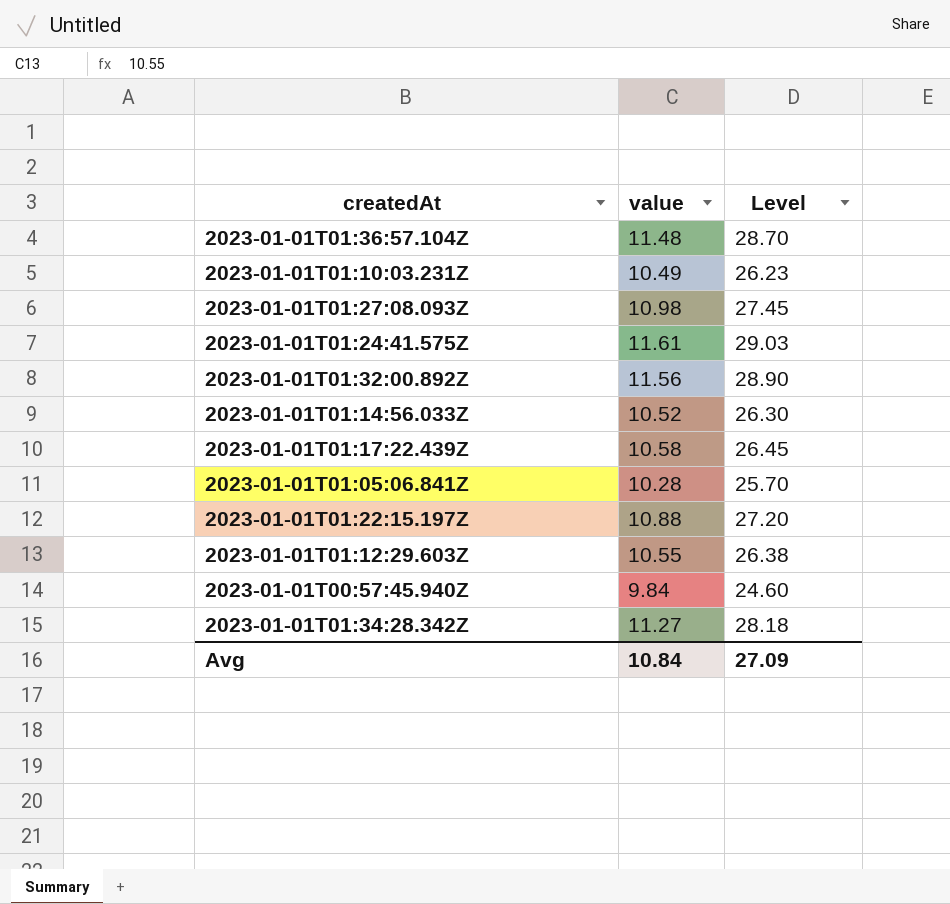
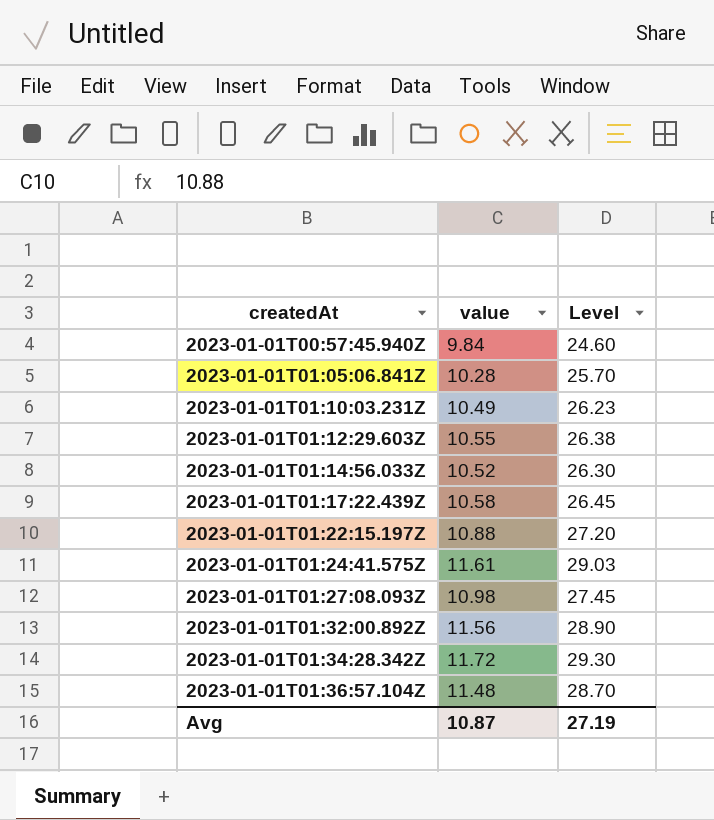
row order: none -> createdAt ascending
2023-01-01T01:34:28.342Z | value: 11.27 -> 11.72
2023-01-01T01:34:28.342Z | Level: 28.18 -> 29.30
Avg | value: 10.84 -> 10.87
Avg | Level: 27.09 -> 27.19

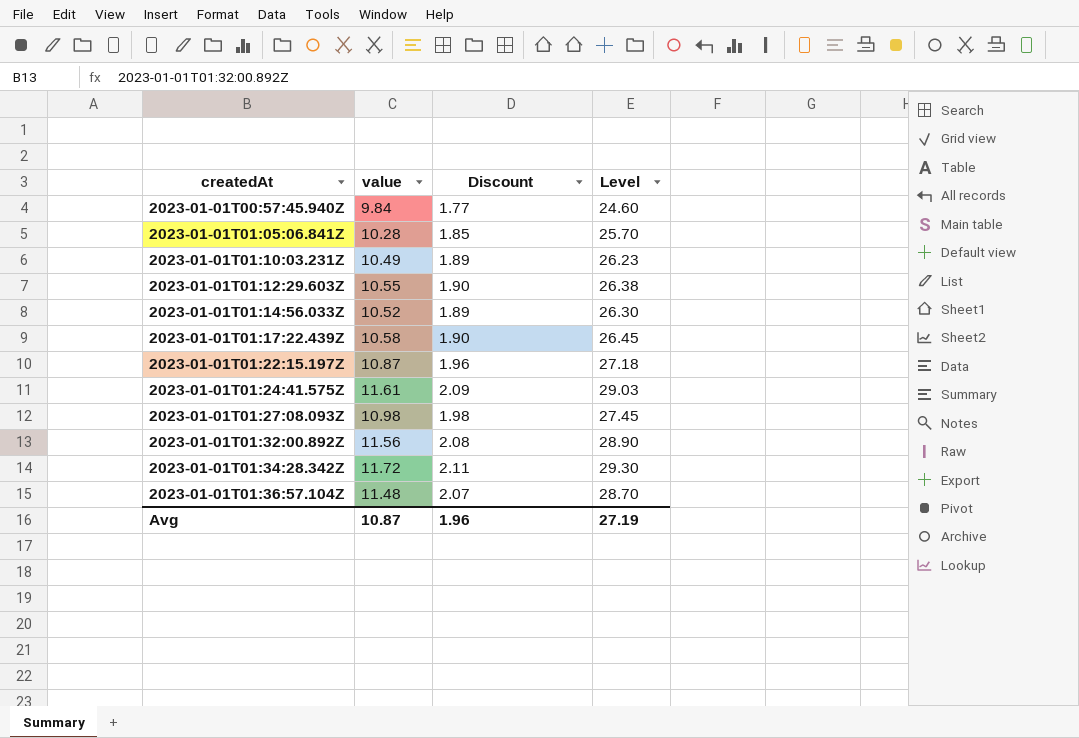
column Discount | formula: none -> [value] * 0.18
2023-01-01T01:22:15.197Z | value: 10.88 -> 10.87
2023-01-01T01:22:15.197Z | Level: 27.20 -> 27.18

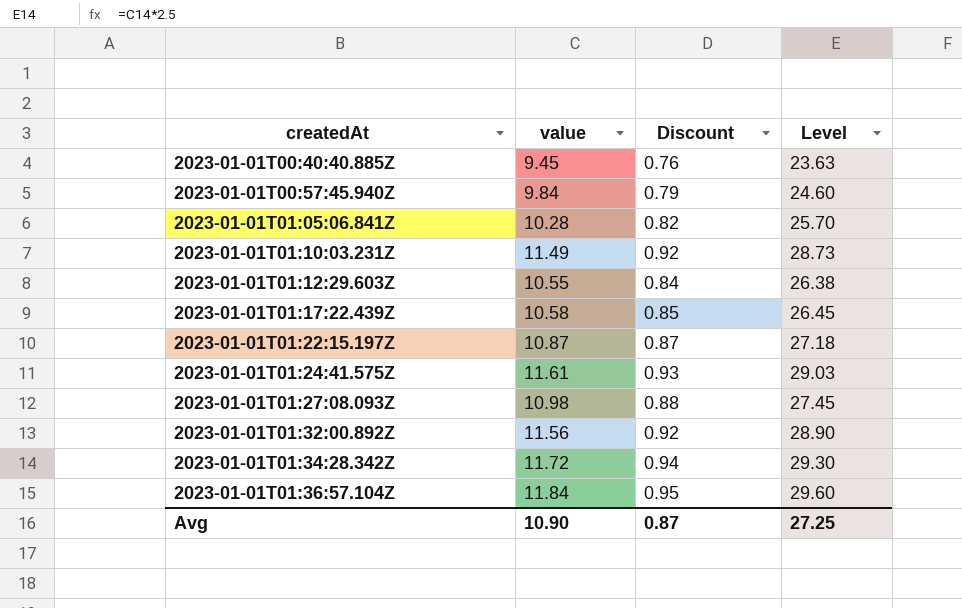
column Discount | formula: [value] * 0.18 -> [value] * 0.08
row 2023-01-01T01:14:56.033Z: 10.52 | 1.89 | 26.30 -> none
row 2023-01-01T00:40:40.885Z: none -> 9.45 | 0.76 | 23.63
2023-01-01T01:10:03.231Z | value: 10.49 -> 11.49
2023-01-01T01:10:03.231Z | Level: 26.23 -> 28.73
2023-01-01T01:36:57.104Z | value: 11.48 -> 11.84
2023-01-01T01:36:57.104Z | Level: 28.70 -> 29.60
Avg | value: 10.87 -> 10.90
Avg | Discount: 1.96 -> 0.87
Avg | Level: 27.19 -> 27.25

